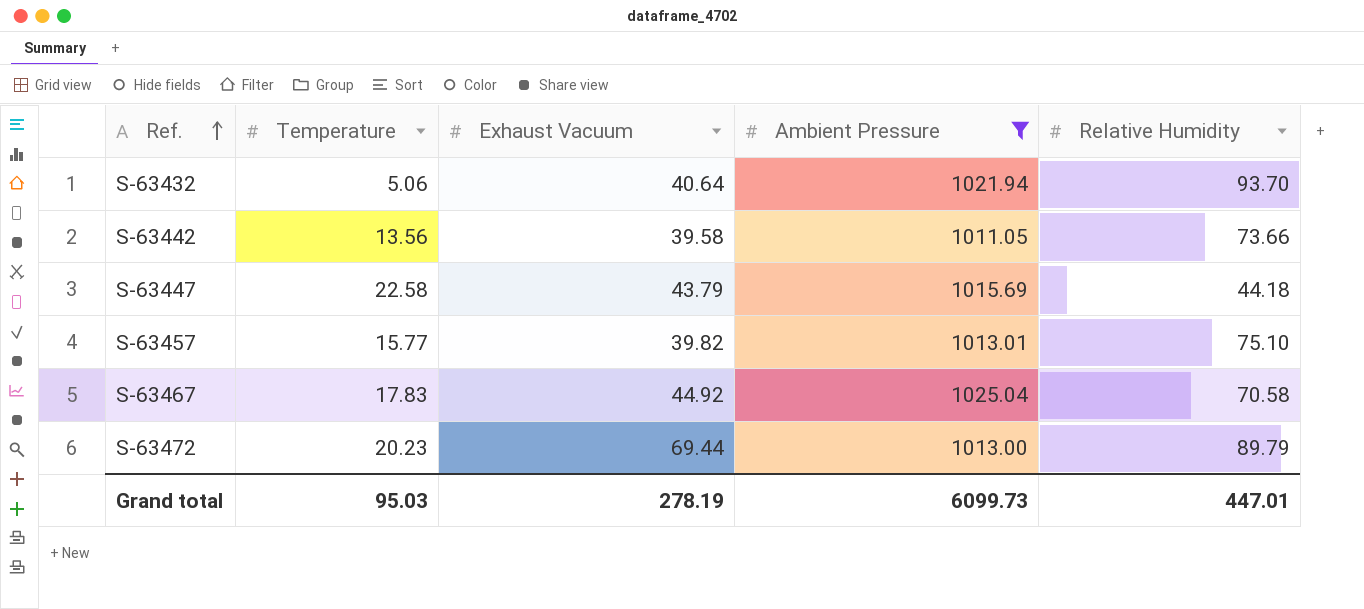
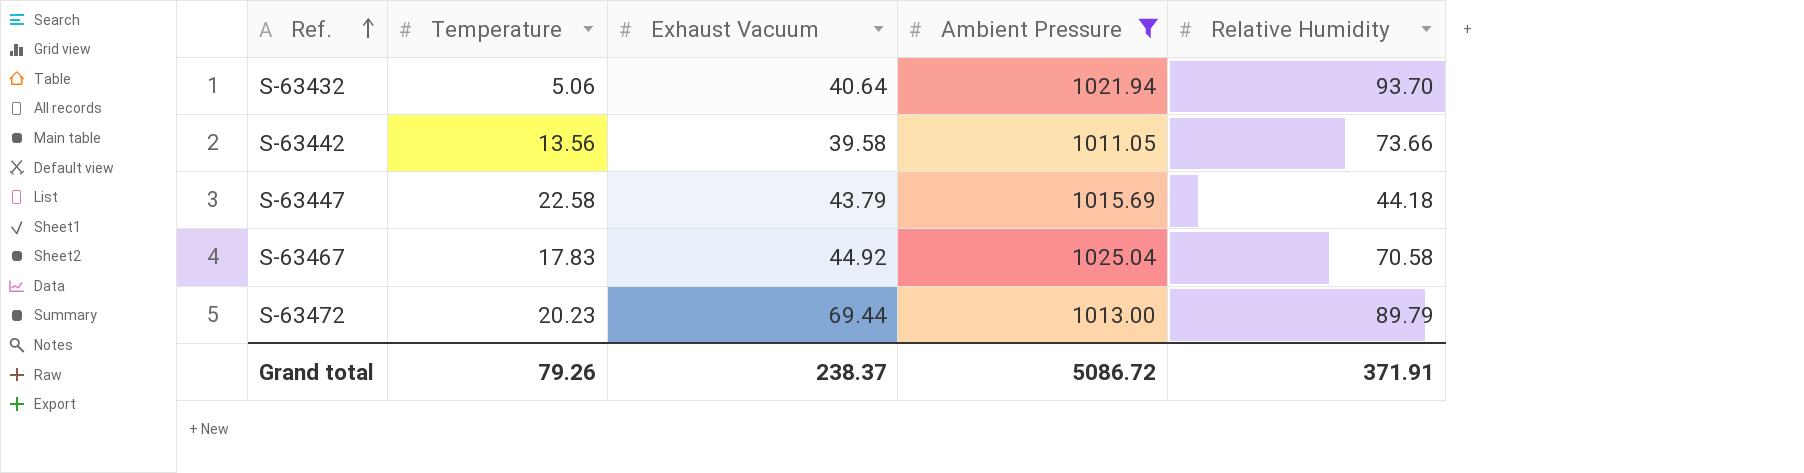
row S-63457: 15.77 | 39.82 | 1013.01 | 75.10 -> none
Grand total | Temperature: 95.03 -> 79.26
Grand total | Exhaust Vacuum: 278.19 -> 238.37
Grand total | Ambient Pressure: 6099.73 -> 5086.72
Grand total | Relative Humidity: 447.01 -> 371.91

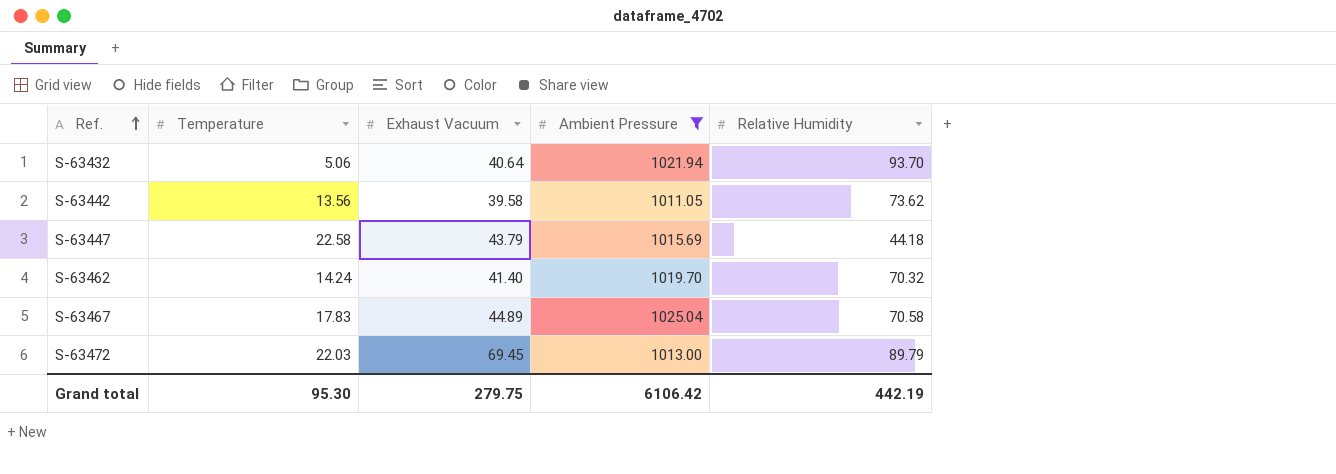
S-63442 | Relative Humidity: 73.66 -> 73.62
row S-63462: none -> 14.24 | 41.40 | 1019.70 | 70.32
S-63467 | Exhaust Vacuum: 44.92 -> 44.89
S-63472 | Temperature: 20.23 -> 22.03
S-63472 | Exhaust Vacuum: 69.44 -> 69.45
Grand total | Temperature: 79.26 -> 95.30
Grand total | Exhaust Vacuum: 238.37 -> 279.75
Grand total | Ambient Pressure: 5086.72 -> 6106.42
Grand total | Relative Humidity: 371.91 -> 442.19

